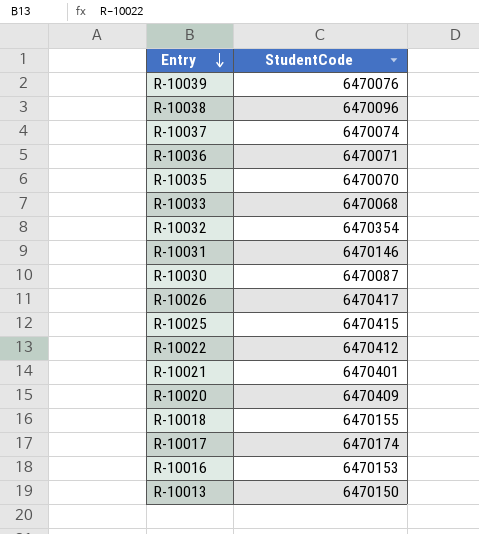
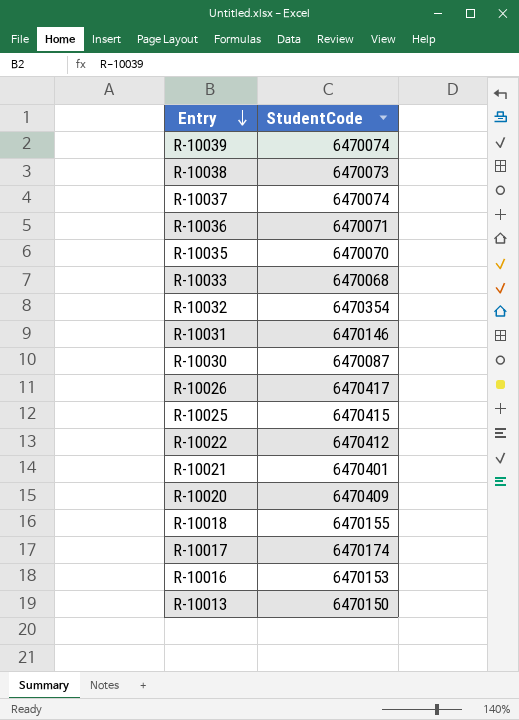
R-10039 | StudentCode: 6470076 -> 6470074
R-10038 | StudentCode: 6470096 -> 6470073

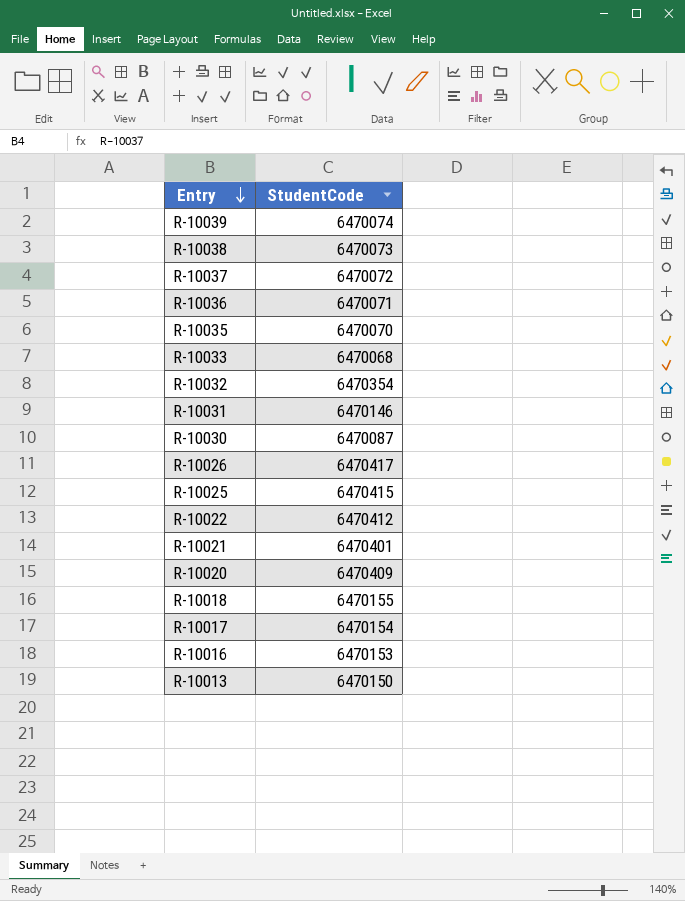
R-10037 | StudentCode: 6470074 -> 6470072
R-10017 | StudentCode: 6470174 -> 6470154

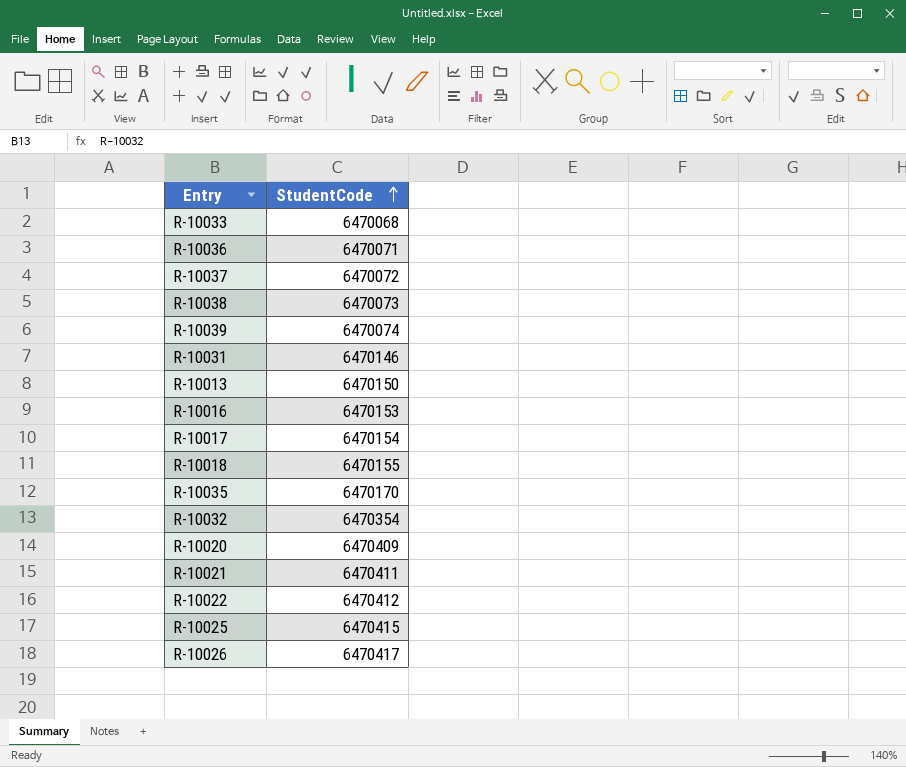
row order: Entry descending -> StudentCode ascending
row R-10030: 6470087 -> none
R-10035 | StudentCode: 6470070 -> 6470170
R-10021 | StudentCode: 6470401 -> 6470411

